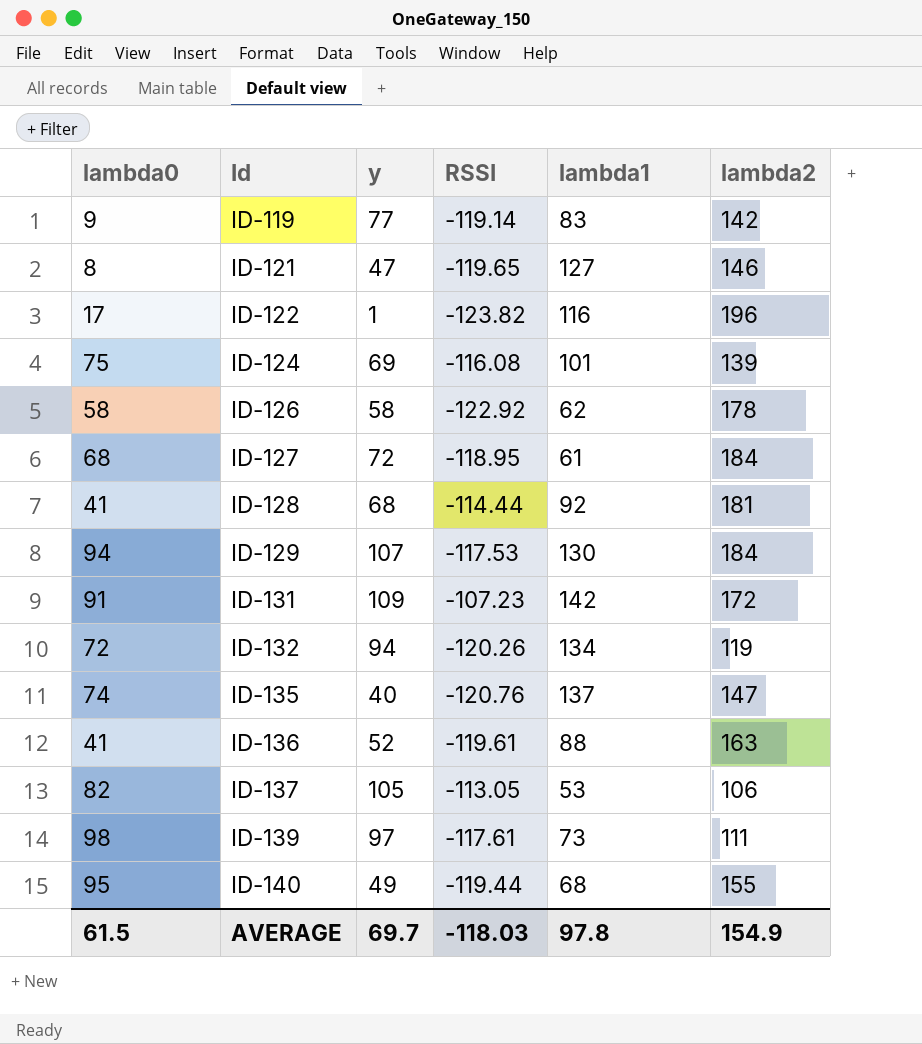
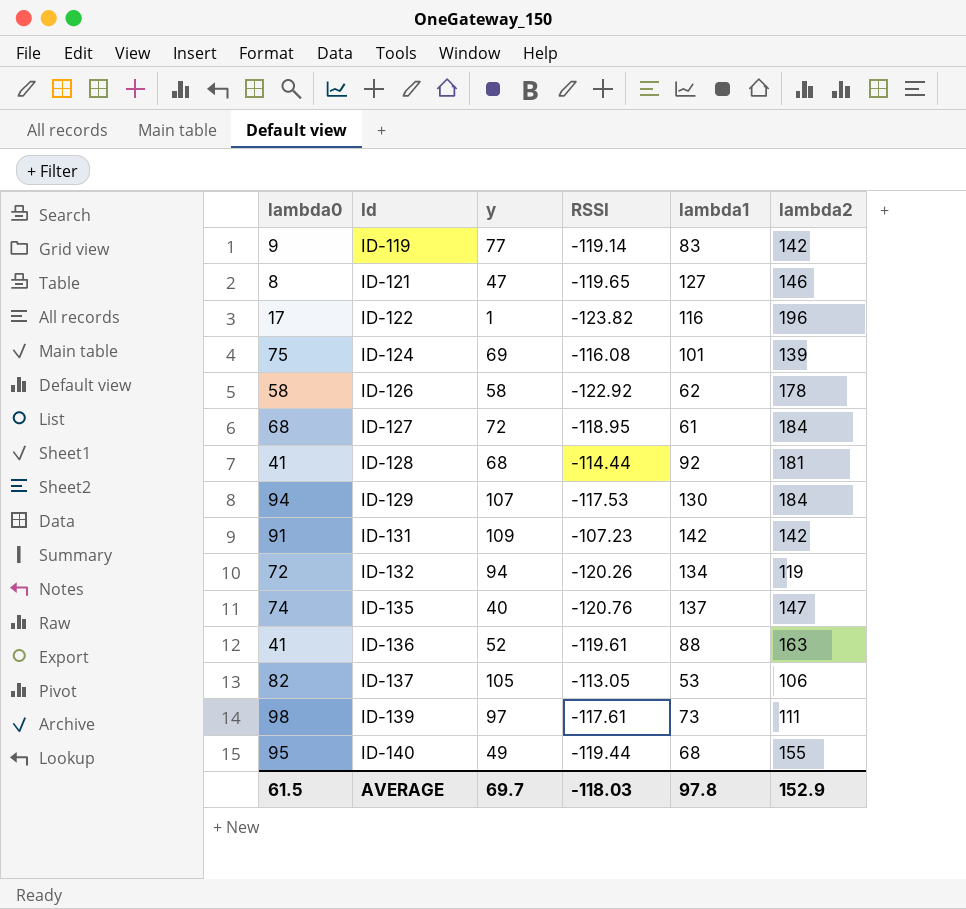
ID-131 | lambda2: 172 -> 142
AVERAGE | lambda2: 154.9 -> 152.9

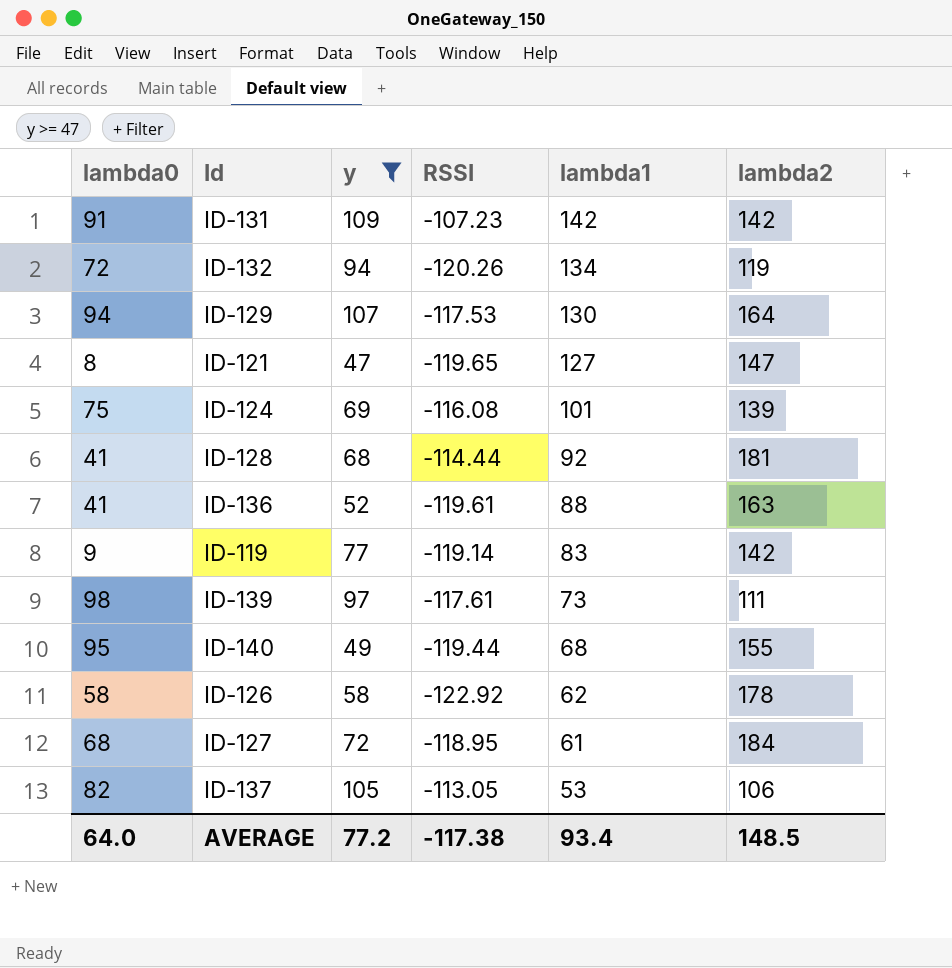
filter: none -> y >= 47
row order: Id ascending -> lambda1 descending
ID-129 | lambda2: 184 -> 164
ID-121 | lambda2: 146 -> 147
AVERAGE | lambda0: 61.5 -> 64.0
AVERAGE | y: 69.7 -> 77.2
AVERAGE | RSSI: -118.03 -> -117.38
AVERAGE | lambda1: 97.8 -> 93.4
AVERAGE | lambda2: 152.9 -> 148.5

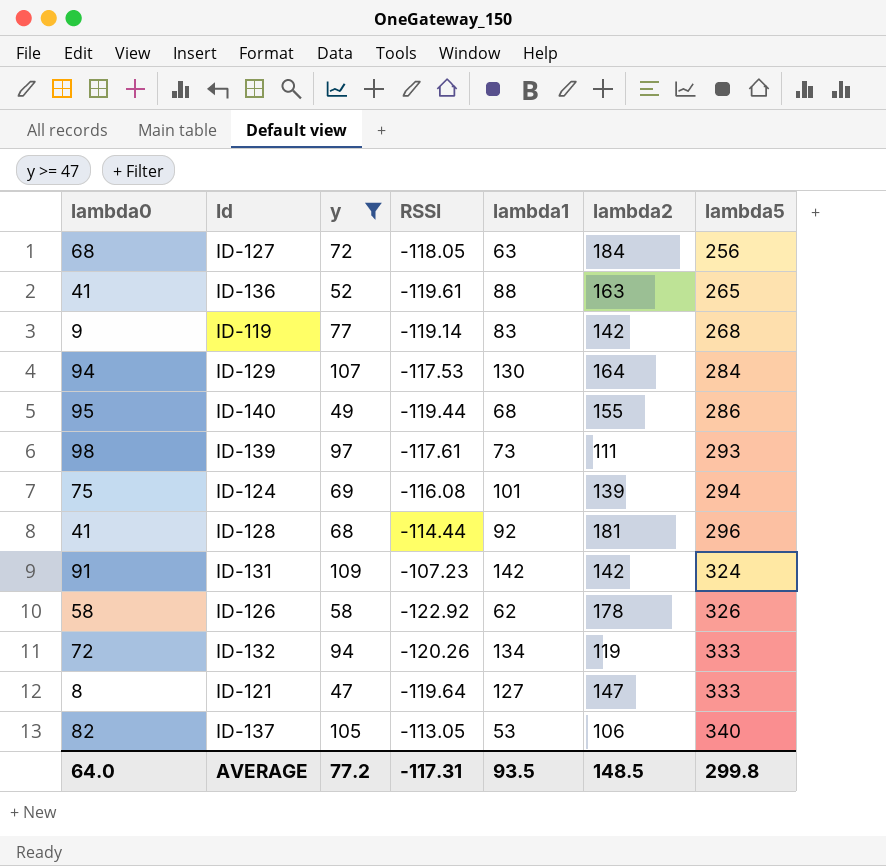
row order: lambda1 descending -> lambda5 ascending
column lambda5 | position: none -> 7
ID-127 | RSSI: -118.95 -> -118.05
ID-127 | lambda1: 61 -> 63
ID-121 | RSSI: -119.65 -> -119.64
AVERAGE | RSSI: -117.38 -> -117.31
AVERAGE | lambda1: 93.4 -> 93.5

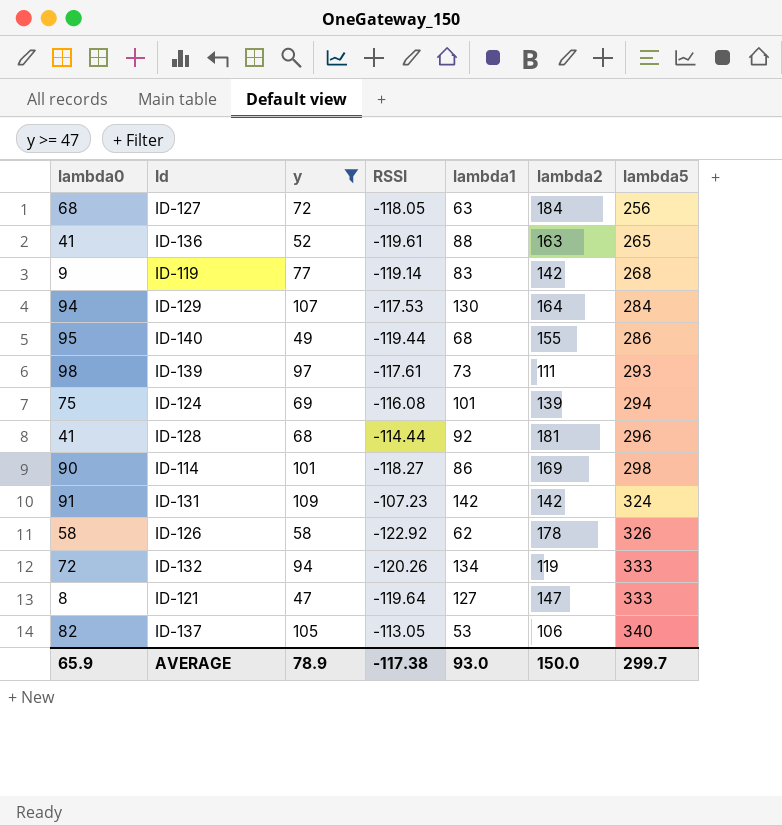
row ID-114: none -> 90 | 101 | -118.27 | 86 | 169 | 298
AVERAGE | lambda0: 64.0 -> 65.9
AVERAGE | y: 77.2 -> 78.9
AVERAGE | RSSI: -117.31 -> -117.38
AVERAGE | lambda1: 93.5 -> 93.0
AVERAGE | lambda2: 148.5 -> 150.0
AVERAGE | lambda5: 299.8 -> 299.7

